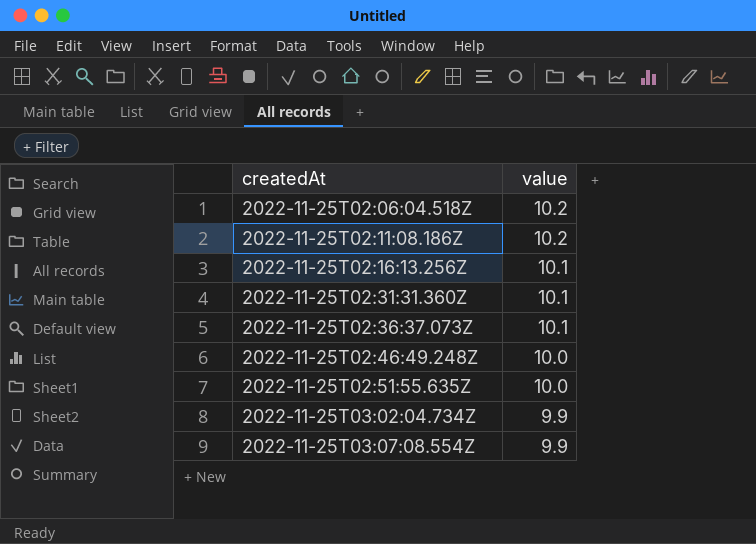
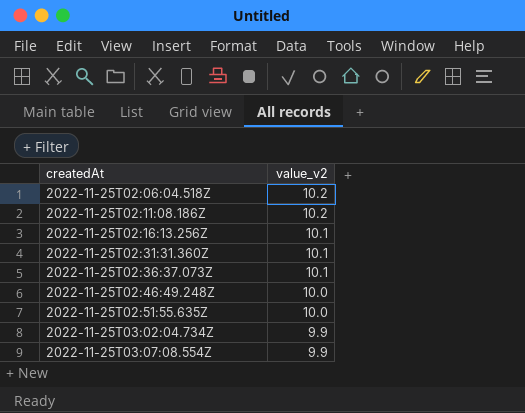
column name: value -> value_v2

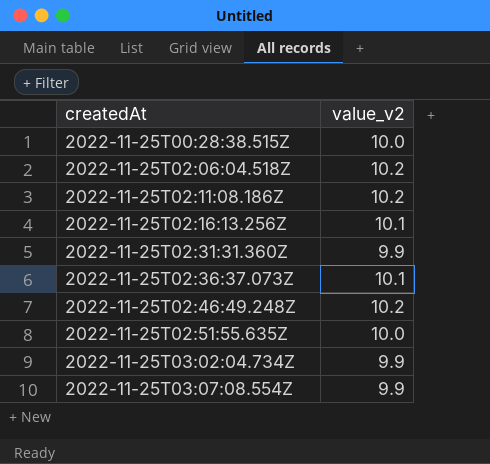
row 2022-11-25T00:28:38.515Z: none -> 10.0
2022-11-25T02:31:31.360Z | value_v2: 10.1 -> 9.9
2022-11-25T02:46:49.248Z | value_v2: 10.0 -> 10.2

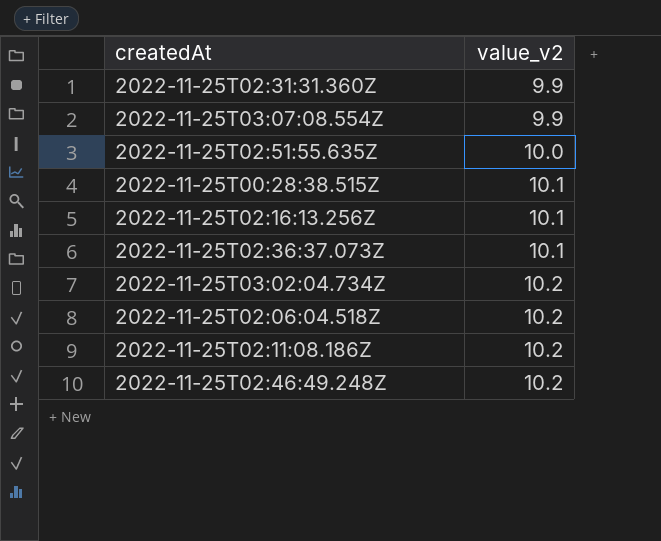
row order: createdAt ascending -> value_v2 ascending
2022-11-25T00:28:38.515Z | value_v2: 10.0 -> 10.1
2022-11-25T03:02:04.734Z | value_v2: 9.9 -> 10.2

